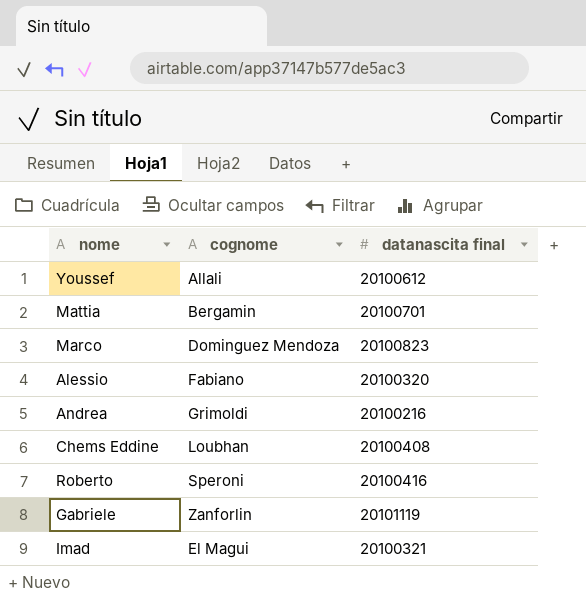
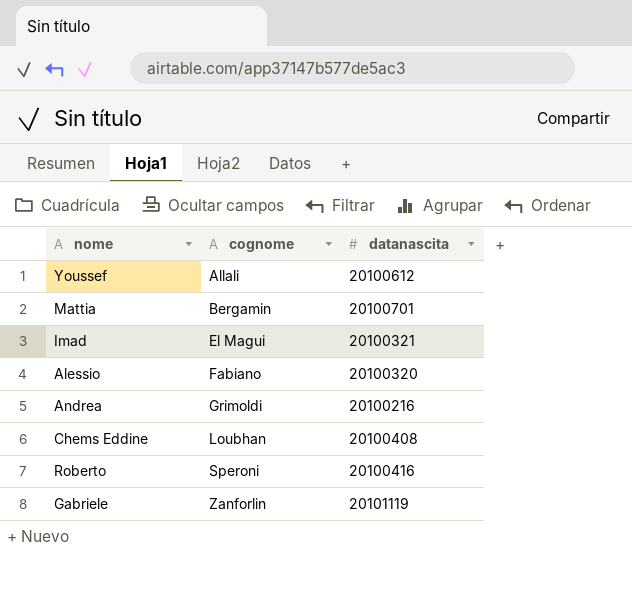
row order: none -> cognome ascending
column name: datanascita final -> datanascita
row Marco: Dominguez Mendoza | 20100823 -> none

